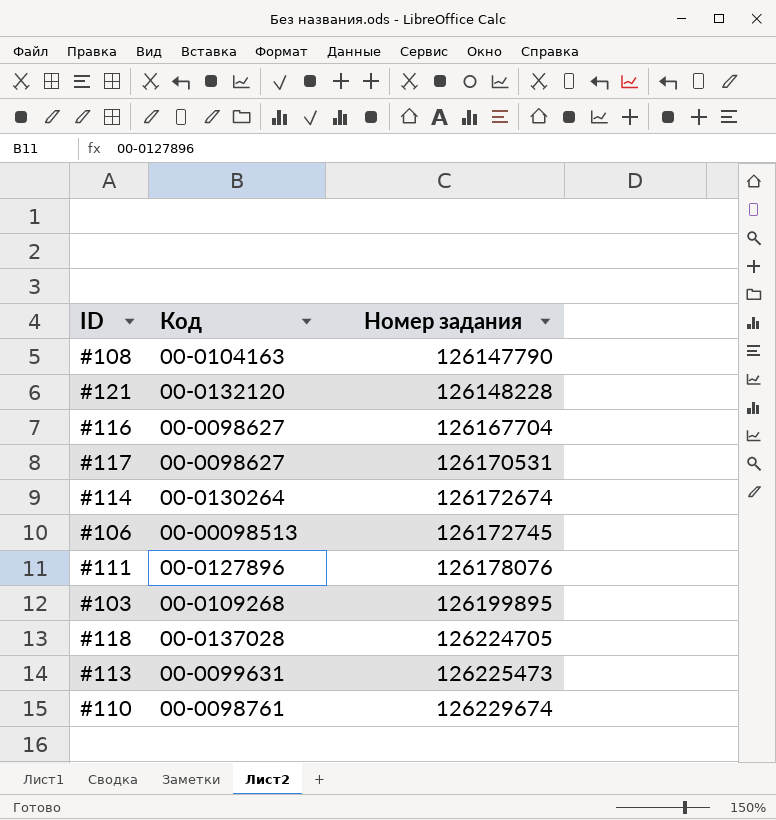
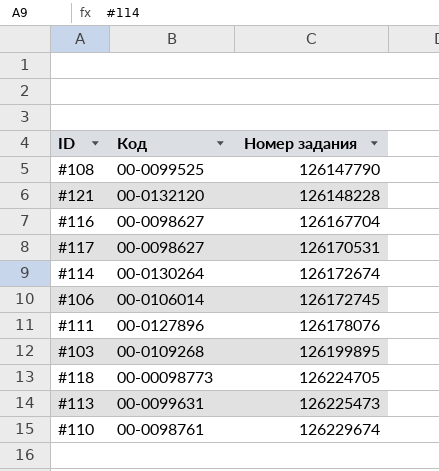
#108 | Код: 00-0104163 -> 00-0099525
#106 | Код: 00-00098513 -> 00-0106014
#118 | Код: 00-0137028 -> 00-00098773

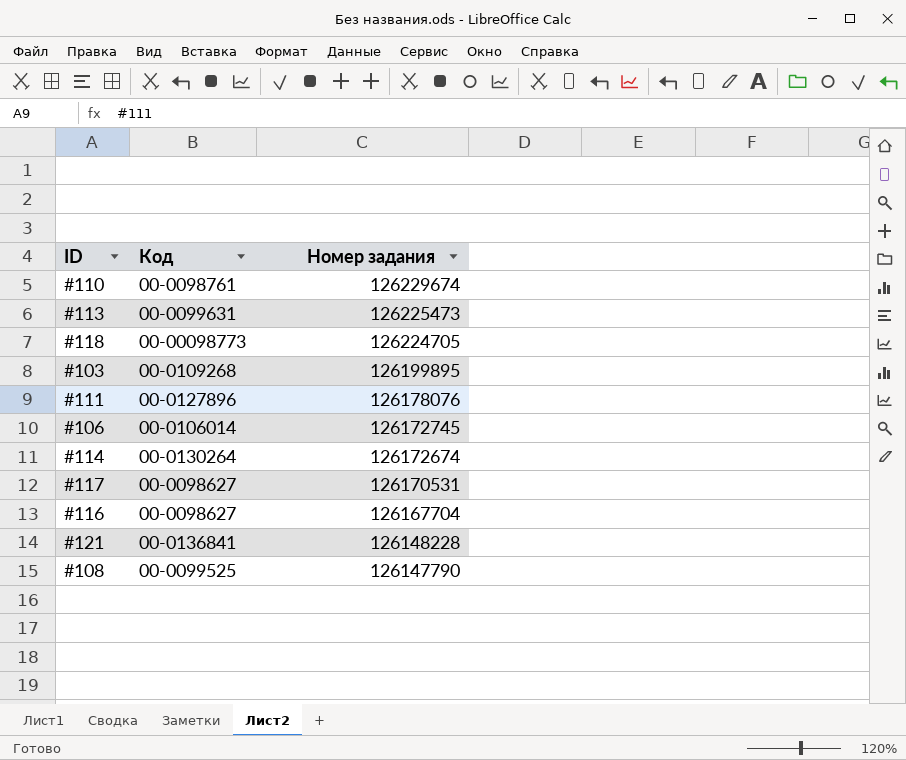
row order: Номер задания ascending -> Номер задания descending
#121 | Код: 00-0132120 -> 00-0136841

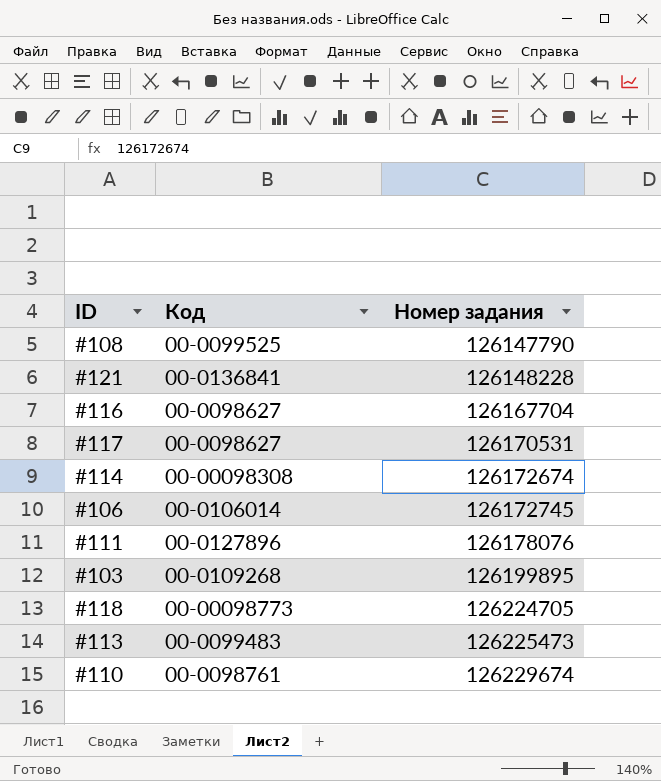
row order: Номер задания descending -> Номер задания ascending
#114 | Код: 00-0130264 -> 00-00098308
#113 | Код: 00-0099631 -> 00-0099483

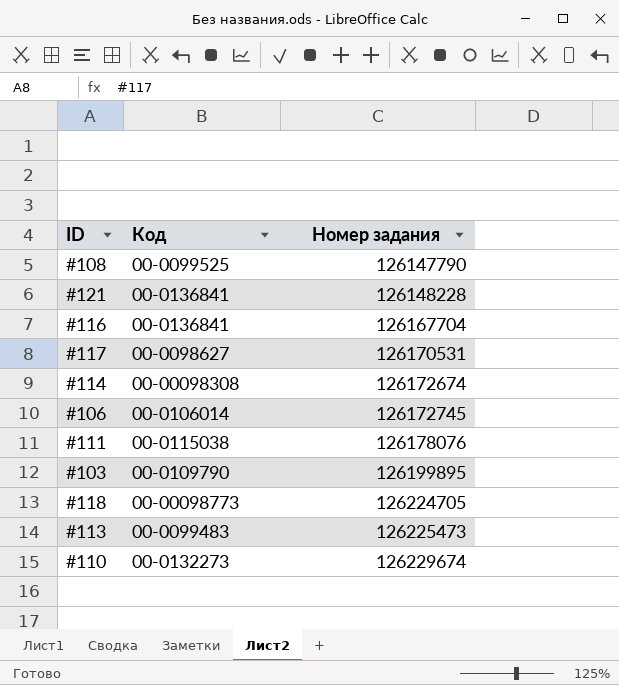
#116 | Код: 00-0098627 -> 00-0136841
#111 | Код: 00-0127896 -> 00-0115038
#103 | Код: 00-0109268 -> 00-0109790
#110 | Код: 00-0098761 -> 00-0132273

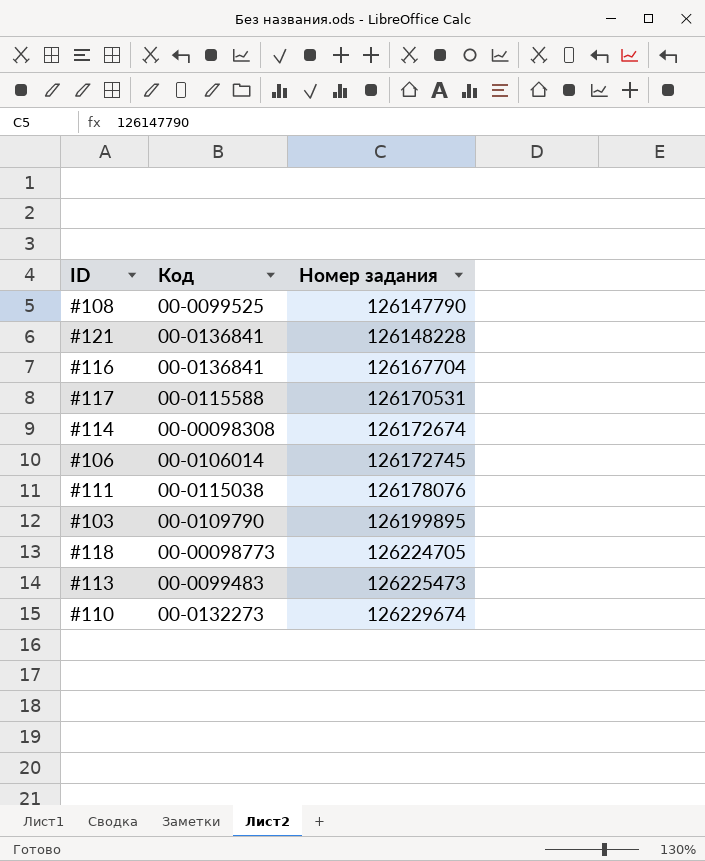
#117 | Код: 00-0098627 -> 00-0115588

